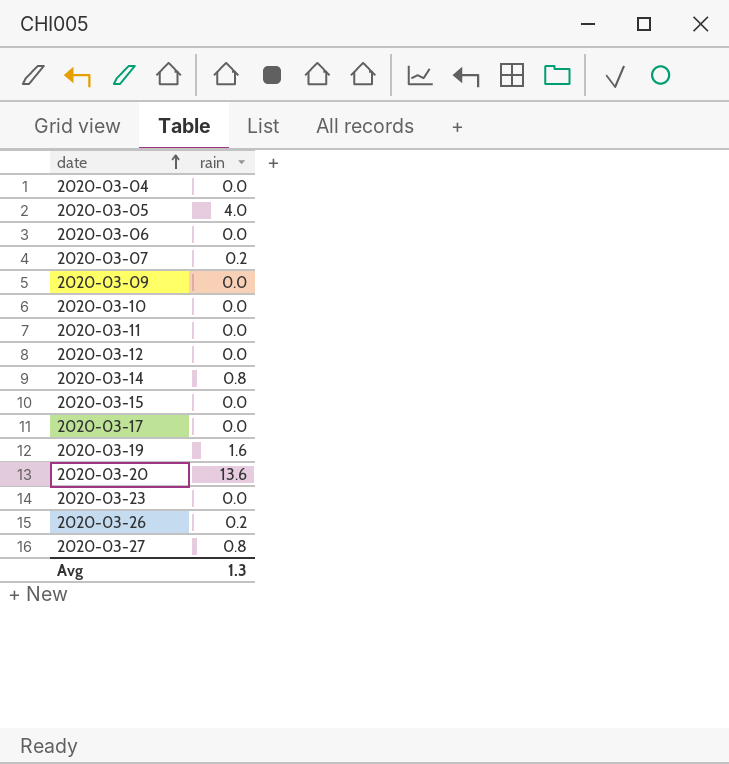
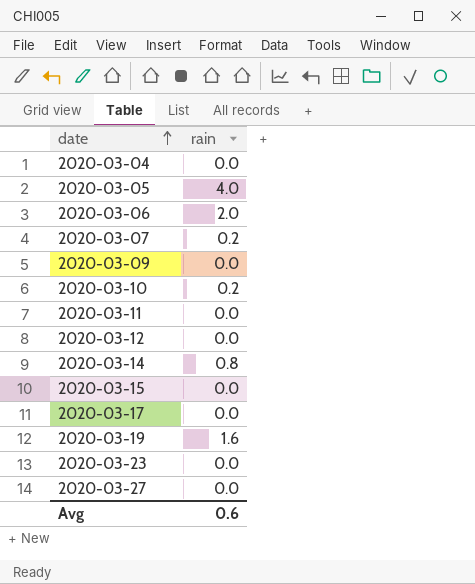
row 2020-03-20: 13.6 -> none
row 2020-03-26: 0.2 -> none
2020-03-06 | rain: 0.0 -> 2.0
2020-03-10 | rain: 0.0 -> 0.2
2020-03-27 | rain: 0.8 -> 0.0
Avg | rain: 1.3 -> 0.6

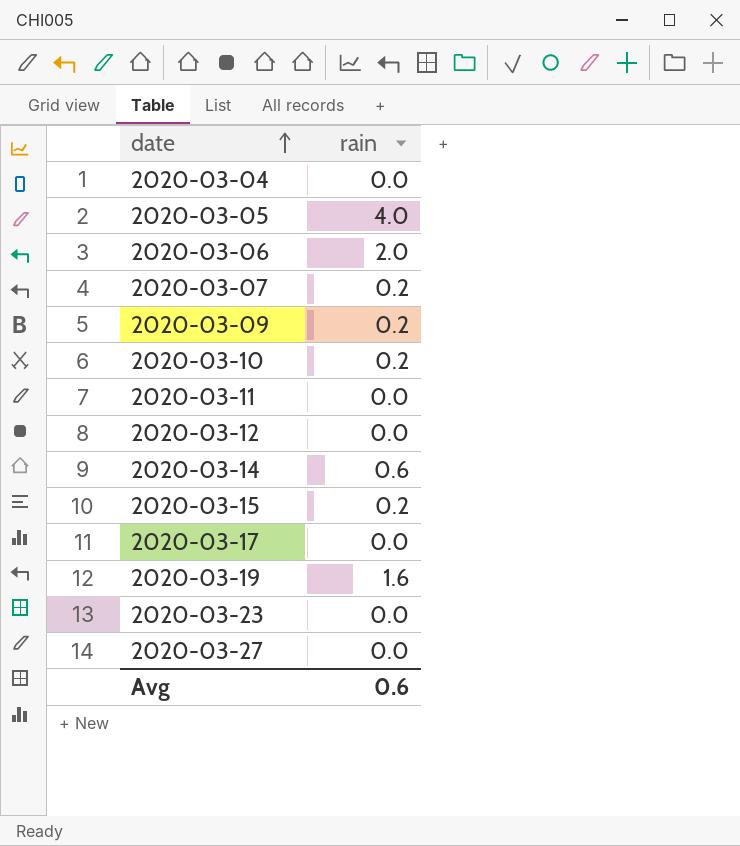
2020-03-09 | rain: 0.0 -> 0.2
2020-03-14 | rain: 0.8 -> 0.6
2020-03-15 | rain: 0.0 -> 0.2

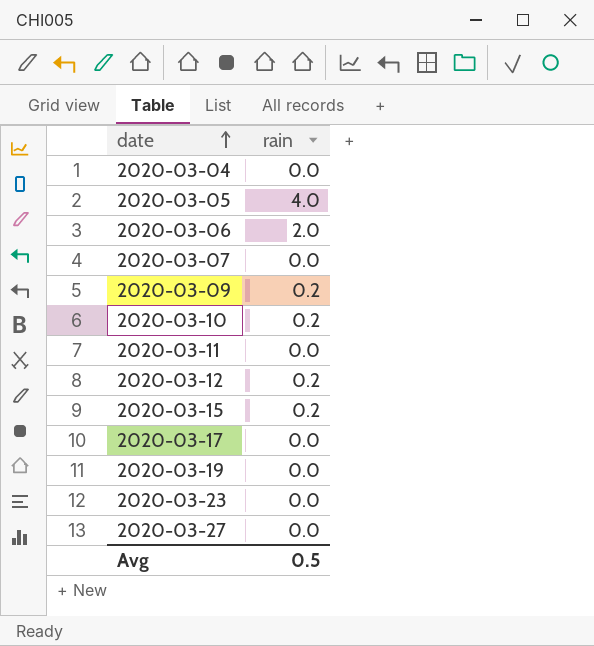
row 2020-03-14: 0.6 -> none
2020-03-07 | rain: 0.2 -> 0.0
2020-03-12 | rain: 0.0 -> 0.2
2020-03-19 | rain: 1.6 -> 0.0
Avg | rain: 0.6 -> 0.5

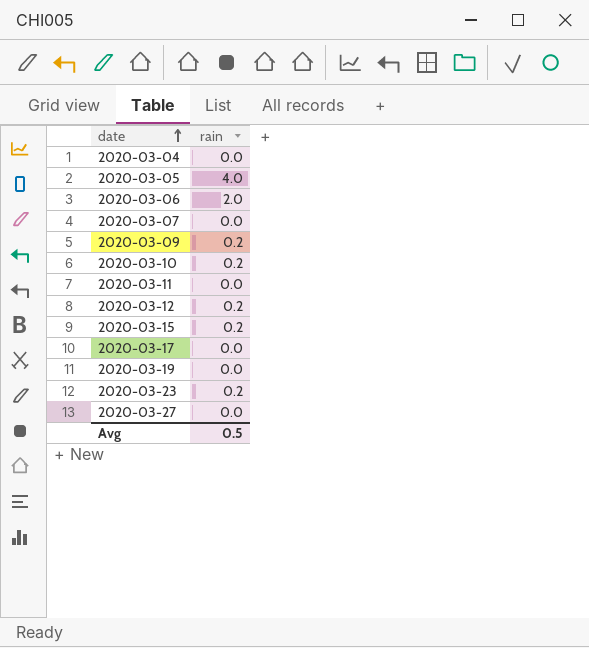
2020-03-23 | rain: 0.0 -> 0.2

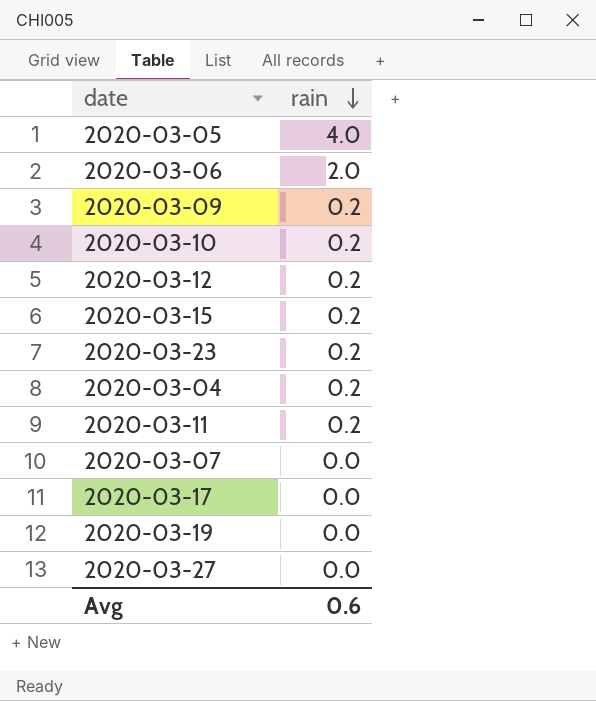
row order: date ascending -> rain descending
2020-03-04 | rain: 0.0 -> 0.2
2020-03-11 | rain: 0.0 -> 0.2
Avg | rain: 0.5 -> 0.6

